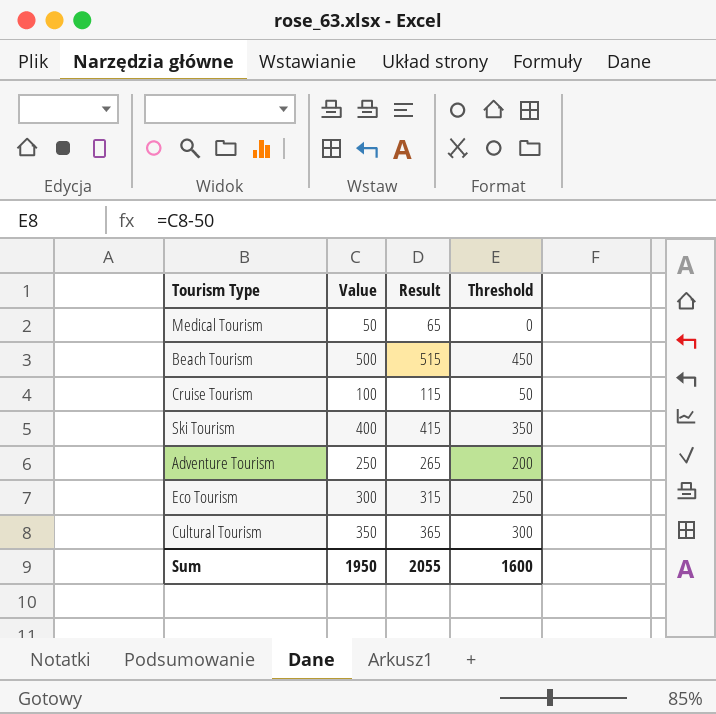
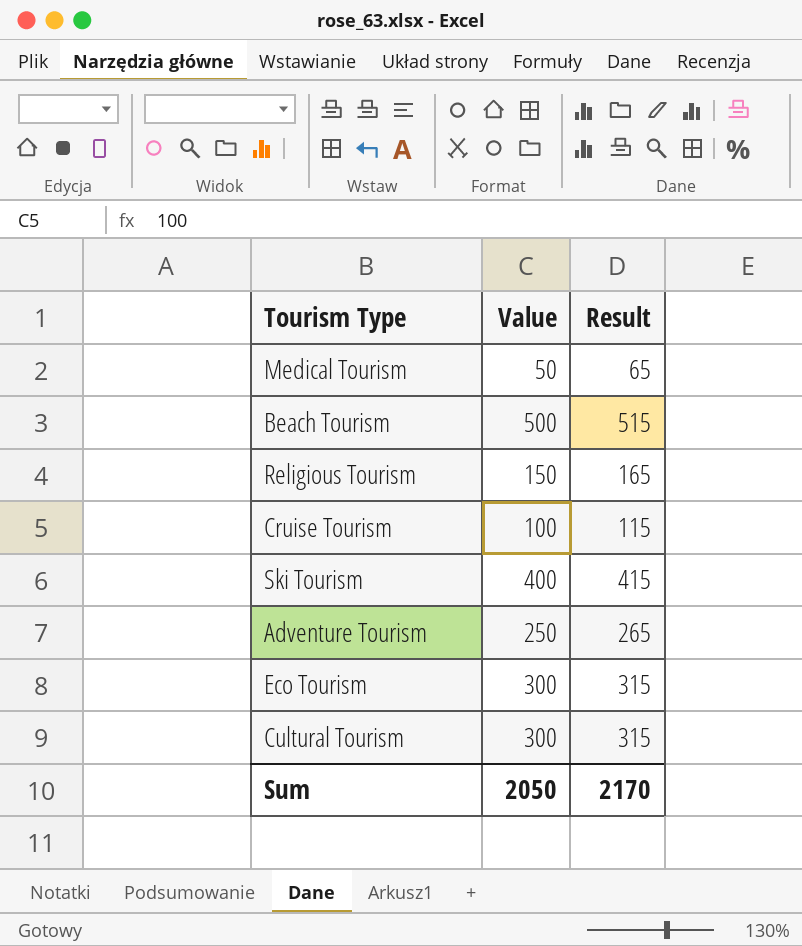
column Threshold | formula: [Value] - 50 -> none
row Religious Tourism: none -> 150 | 165
Cultural Tourism | Value: 350 -> 300
Cultural Tourism | Result: 365 -> 315
Sum | Value: 1950 -> 2050
Sum | Result: 2055 -> 2170

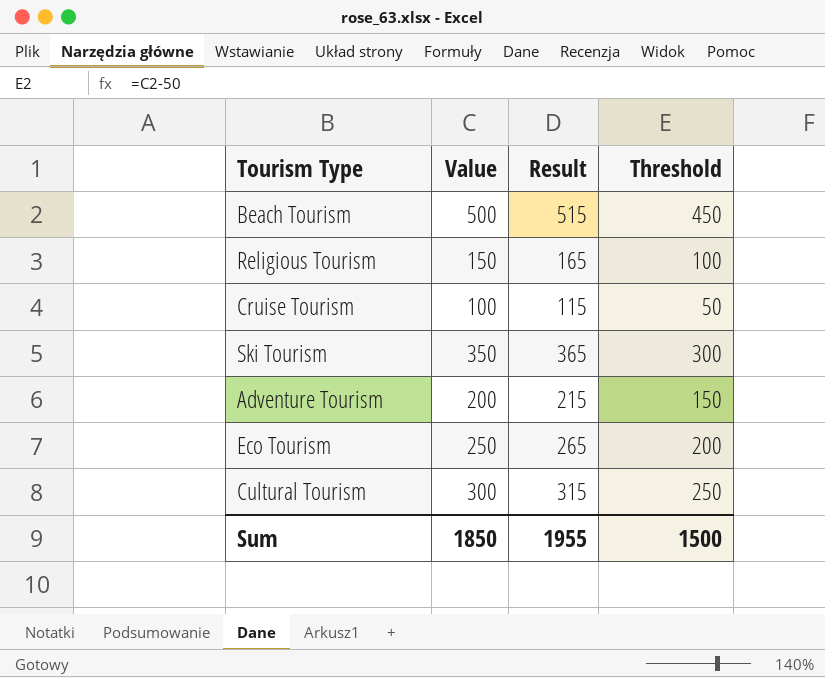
column Threshold | formula: none -> [Value] - 50
row Medical Tourism: 50 | 65 -> none
Ski Tourism | Value: 400 -> 350
Ski Tourism | Result: 415 -> 365
Adventure Tourism | Value: 250 -> 200
Adventure Tourism | Result: 265 -> 215
Eco Tourism | Value: 300 -> 250
Eco Tourism | Result: 315 -> 265
Sum | Value: 2050 -> 1850
Sum | Result: 2170 -> 1955

